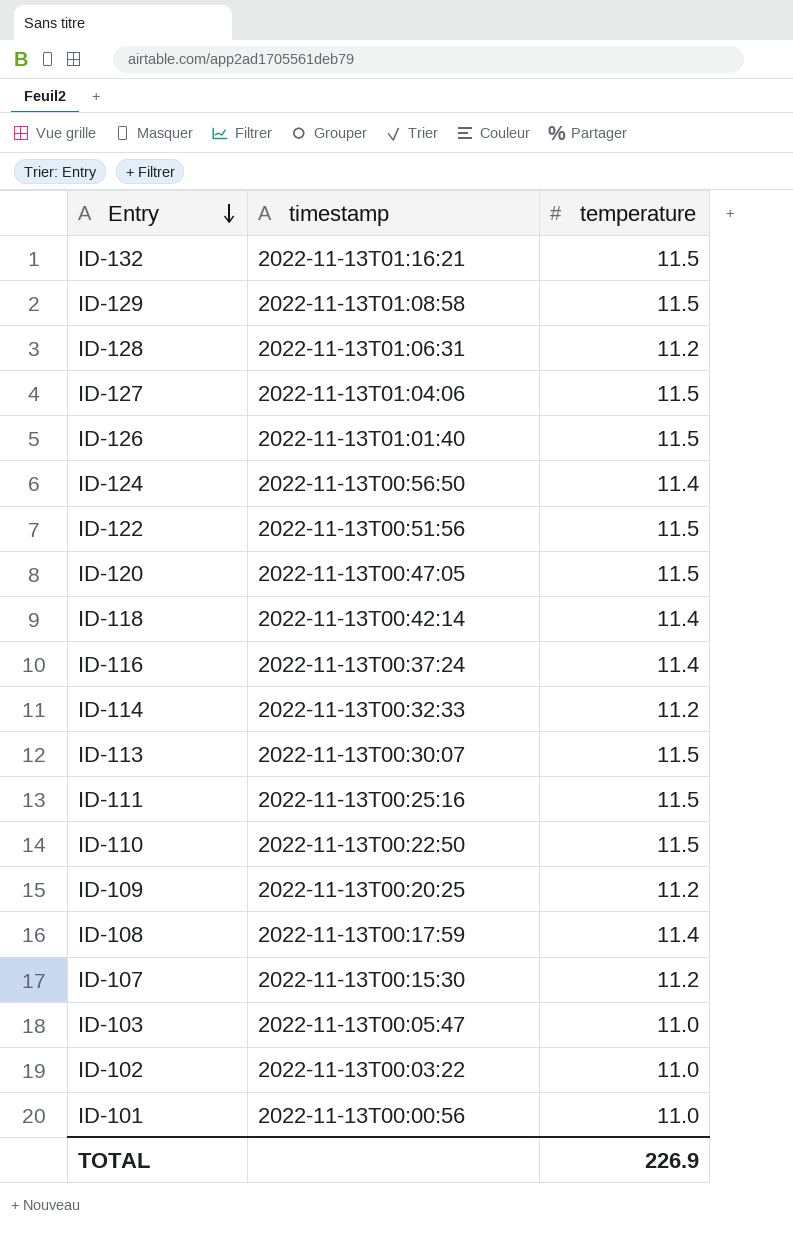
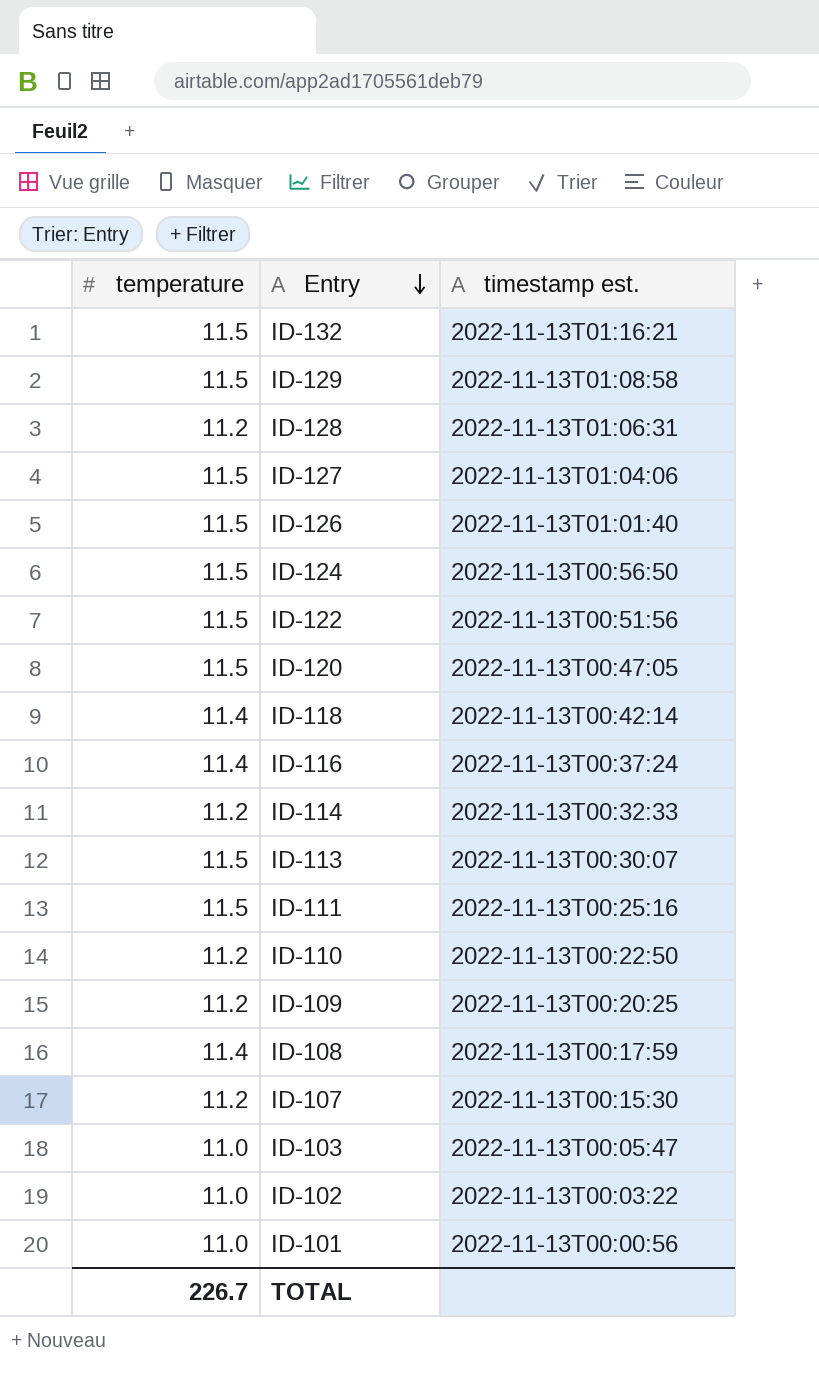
column temperature | position: 3 -> 1
column name: timestamp -> timestamp est.
ID-124 | temperature: 11.4 -> 11.5
ID-110 | temperature: 11.5 -> 11.2
TOTAL | temperature: 226.9 -> 226.7

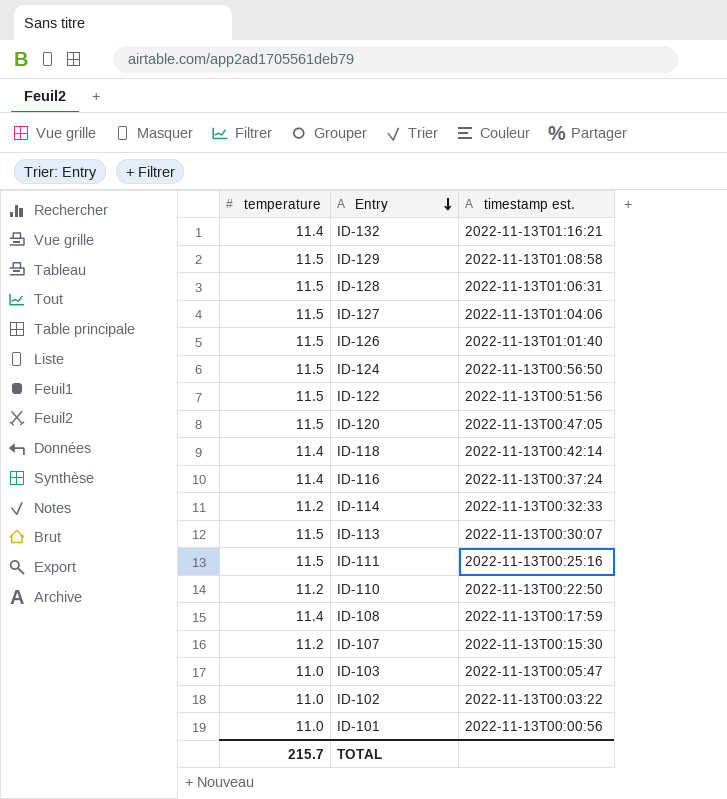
row ID-109: 11.2 | 2022-11-13T00:20:25 -> none
ID-132 | temperature: 11.5 -> 11.4
ID-128 | temperature: 11.2 -> 11.5
TOTAL | temperature: 226.7 -> 215.7

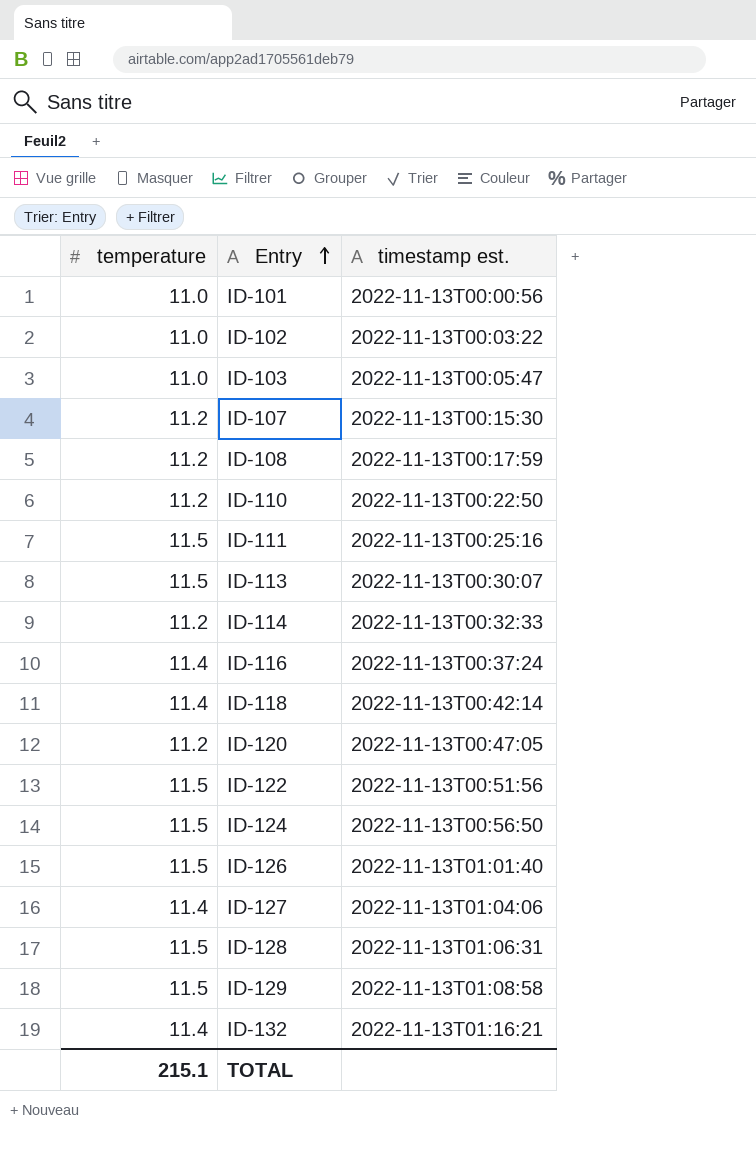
row order: Entry descending -> Entry ascending
ID-108 | temperature: 11.4 -> 11.2
ID-120 | temperature: 11.5 -> 11.2
ID-127 | temperature: 11.5 -> 11.4
TOTAL | temperature: 215.7 -> 215.1

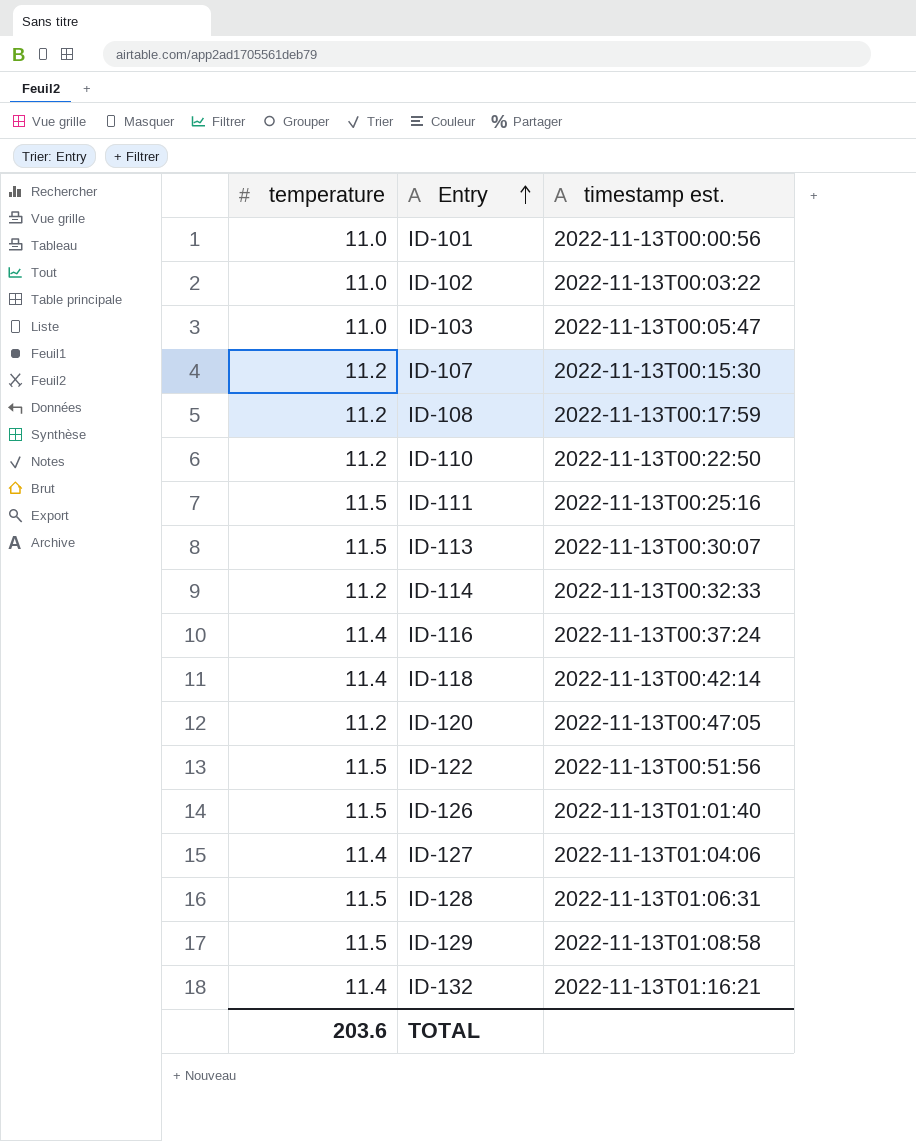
row ID-124: 11.5 | 2022-11-13T00:56:50 -> none
TOTAL | temperature: 215.1 -> 203.6

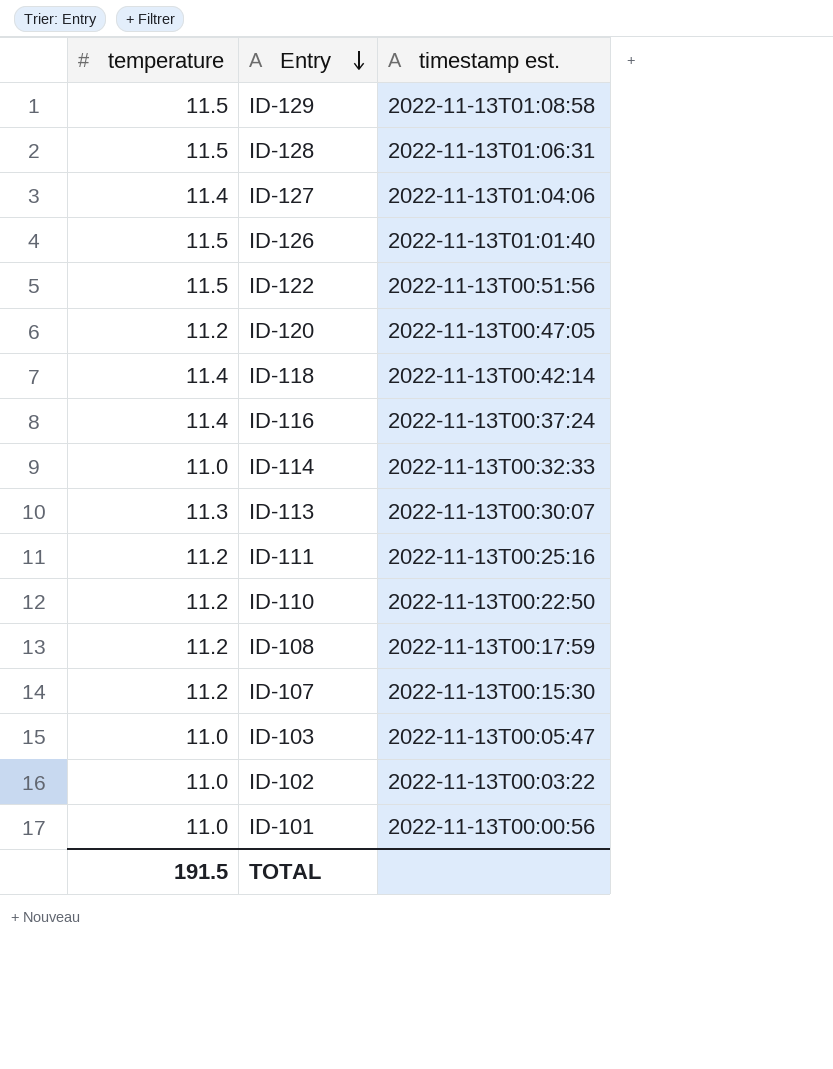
row order: Entry ascending -> Entry descending
row ID-132: 11.4 | 2022-11-13T01:16:21 -> none
ID-114 | temperature: 11.2 -> 11.0
ID-113 | temperature: 11.5 -> 11.3
ID-111 | temperature: 11.5 -> 11.2
TOTAL | temperature: 203.6 -> 191.5

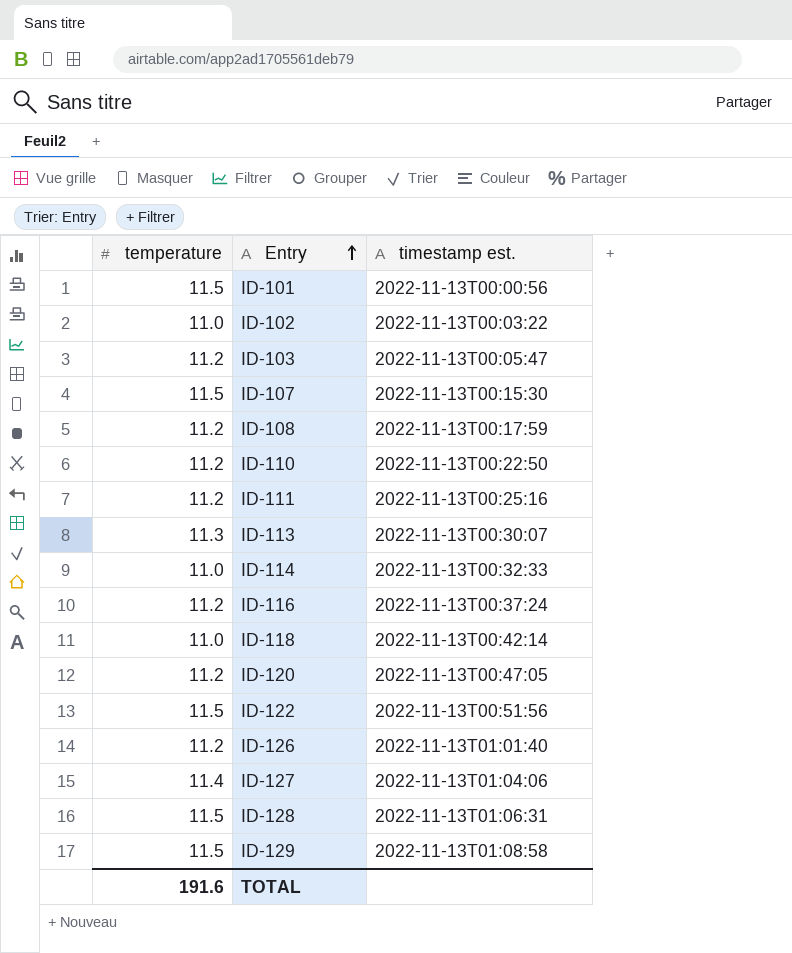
row order: Entry descending -> Entry ascending
ID-101 | temperature: 11.0 -> 11.5
ID-103 | temperature: 11.0 -> 11.2
ID-107 | temperature: 11.2 -> 11.5
ID-116 | temperature: 11.4 -> 11.2
ID-118 | temperature: 11.4 -> 11.0
ID-126 | temperature: 11.5 -> 11.2
TOTAL | temperature: 191.5 -> 191.6

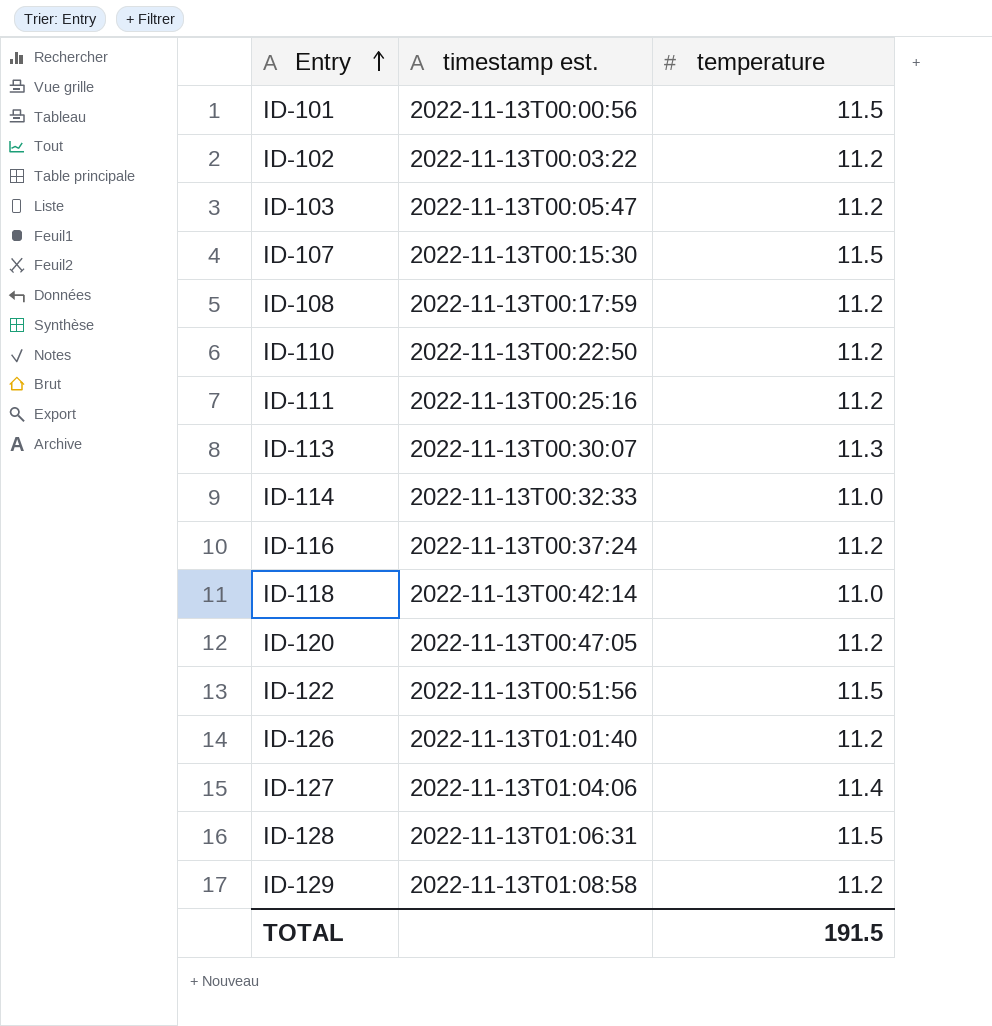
column temperature | position: 1 -> 3
ID-102 | temperature: 11.0 -> 11.2
ID-129 | temperature: 11.5 -> 11.2
TOTAL | temperature: 191.6 -> 191.5

